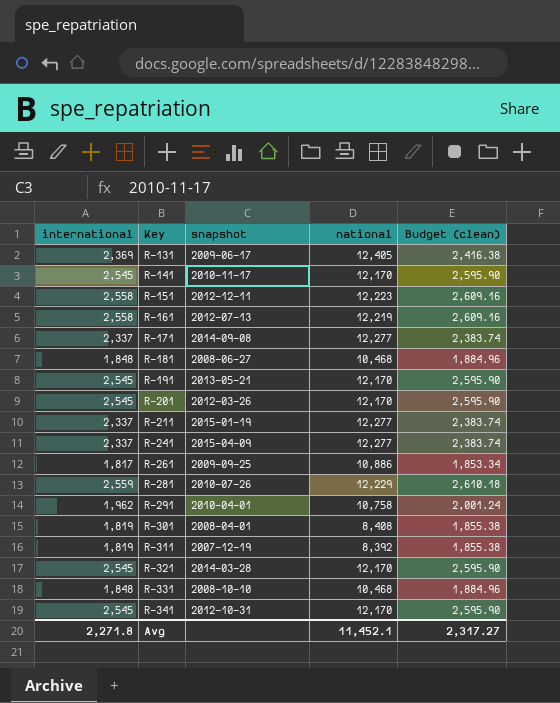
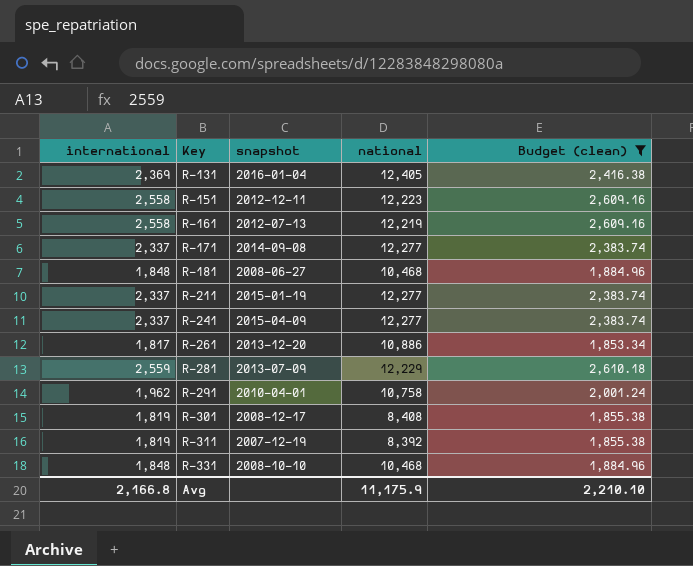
filter: none -> Budget (clean) != 2,595.90
R-131 | snapshot: 2009-06-17 -> 2016-01-04
R-261 | snapshot: 2009-09-25 -> 2013-12-20
R-281 | snapshot: 2010-07-26 -> 2013-07-09
R-301 | snapshot: 2008-04-01 -> 2008-12-17
Avg | international: 2,271.8 -> 2,166.8
Avg | national: 11,452.1 -> 11,175.9
Avg | Budget (clean): 2,317.27 -> 2,210.10

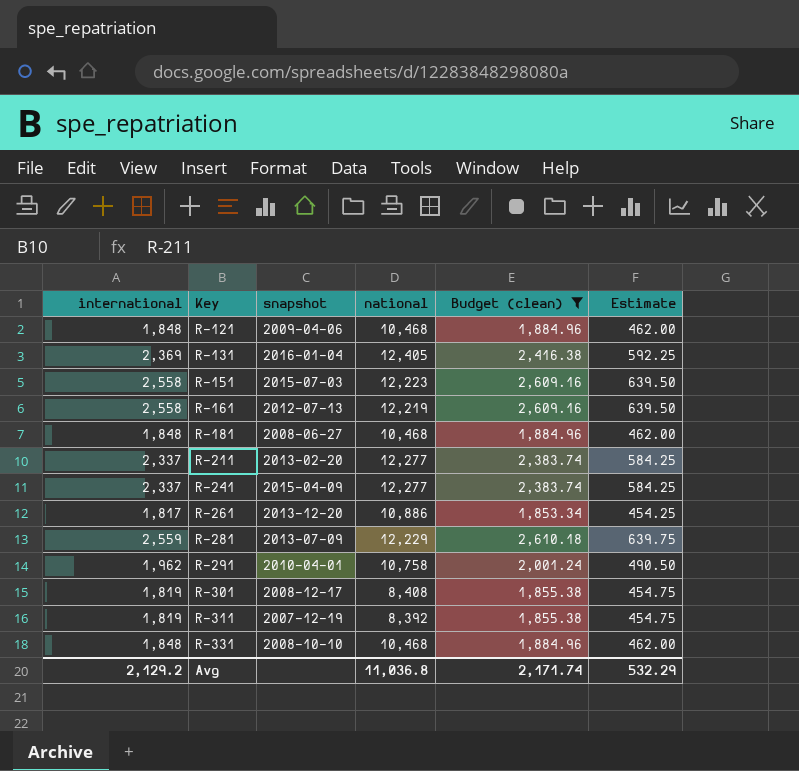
column Estimate | formula: none -> [international] * 0.25
row R-171: 2,337 | 2014-09-08 | 12,277 | 2,383.74 -> none
row R-121: none -> 1,848 | 2009-04-06 | 10,468 | 1,884.96 | 462.00
R-151 | snapshot: 2012-12-11 -> 2015-07-03
R-211 | snapshot: 2015-01-19 -> 2013-02-20
Avg | international: 2,166.8 -> 2,129.2
Avg | national: 11,175.9 -> 11,036.8
Avg | Budget (clean): 2,210.10 -> 2,171.74

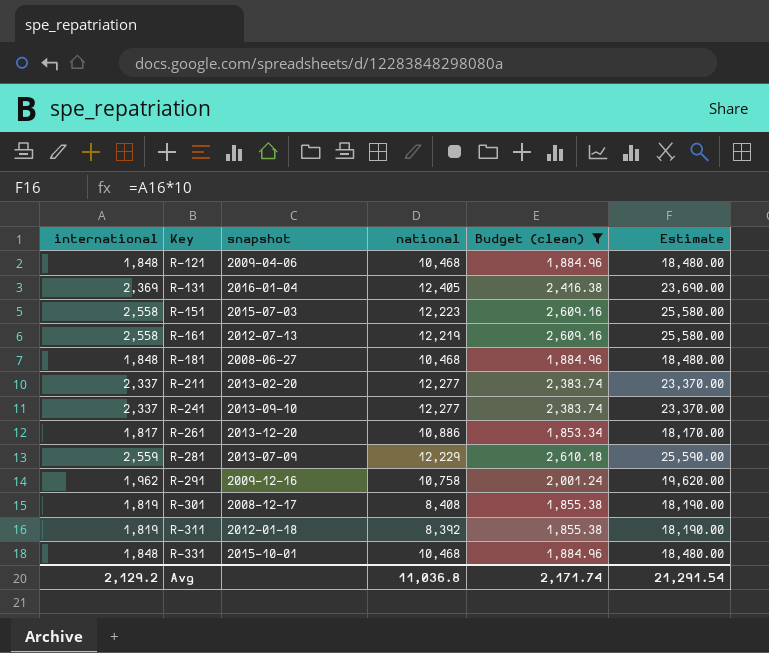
column Estimate | formula: [international] * 0.25 -> [international] * 10
R-241 | snapshot: 2015-04-09 -> 2013-09-10
R-291 | snapshot: 2010-04-01 -> 2009-12-16
R-311 | snapshot: 2007-12-19 -> 2012-01-18
R-331 | snapshot: 2008-10-10 -> 2015-10-01
Avg | Estimate: 532.29 -> 21,291.54

